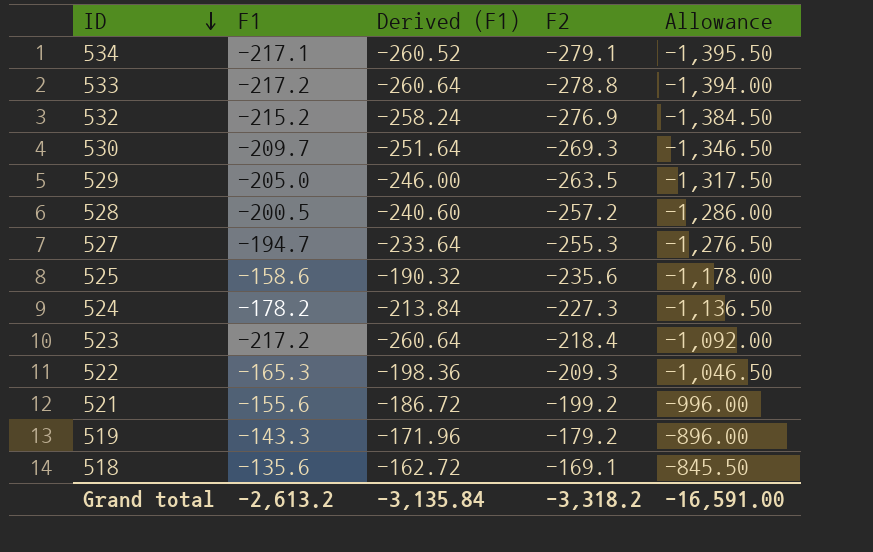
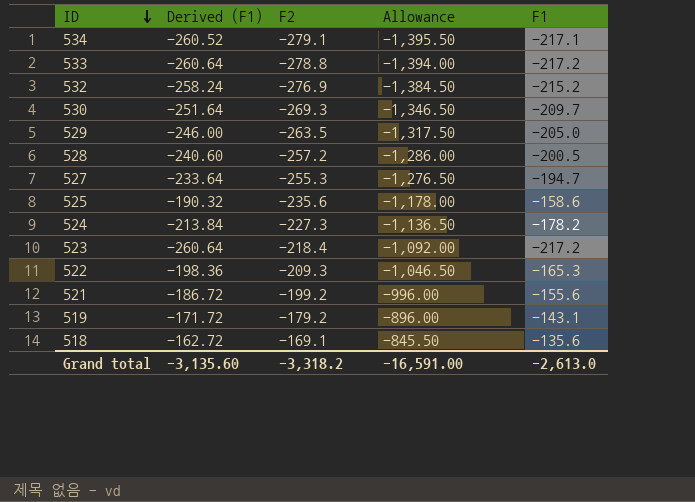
column F1 | position: 2 -> 5
519 | Derived (F1): -171.96 -> -171.72
519 | F1: -143.3 -> -143.1
Grand total | Derived (F1): -3,135.84 -> -3,135.60
Grand total | F1: -2,613.2 -> -2,613.0

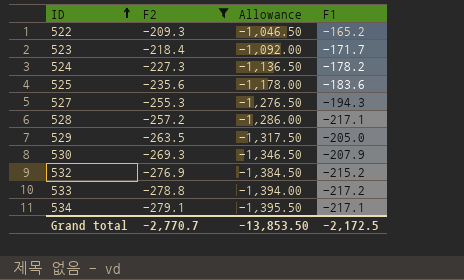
filter: none -> F2 <= -209.3
row order: ID descending -> ID ascending
column Derived (F1) | formula: [F1] * 1.2 -> none
522 | F1: -165.3 -> -165.2
523 | F1: -217.2 -> -171.7
525 | F1: -158.6 -> -183.6
527 | F1: -194.7 -> -194.3
528 | F1: -200.5 -> -217.1
530 | F1: -209.7 -> -207.9
Grand total | F2: -3,318.2 -> -2,770.7
Grand total | Allowance: -16,591.00 -> -13,853.50
Grand total | F1: -2,613.0 -> -2,172.5

